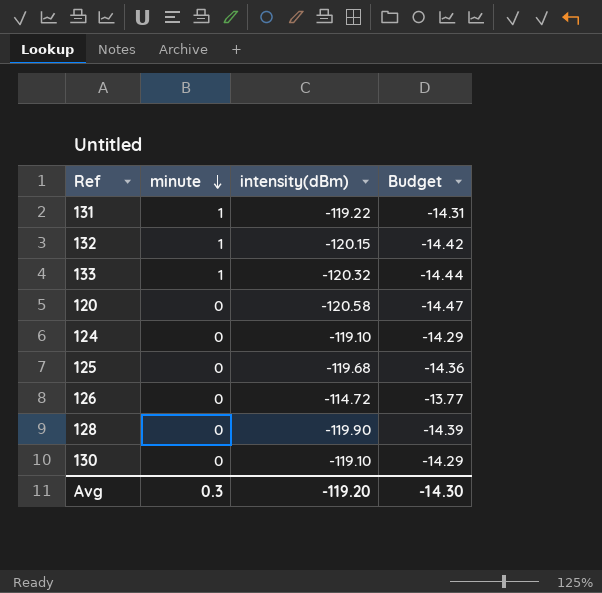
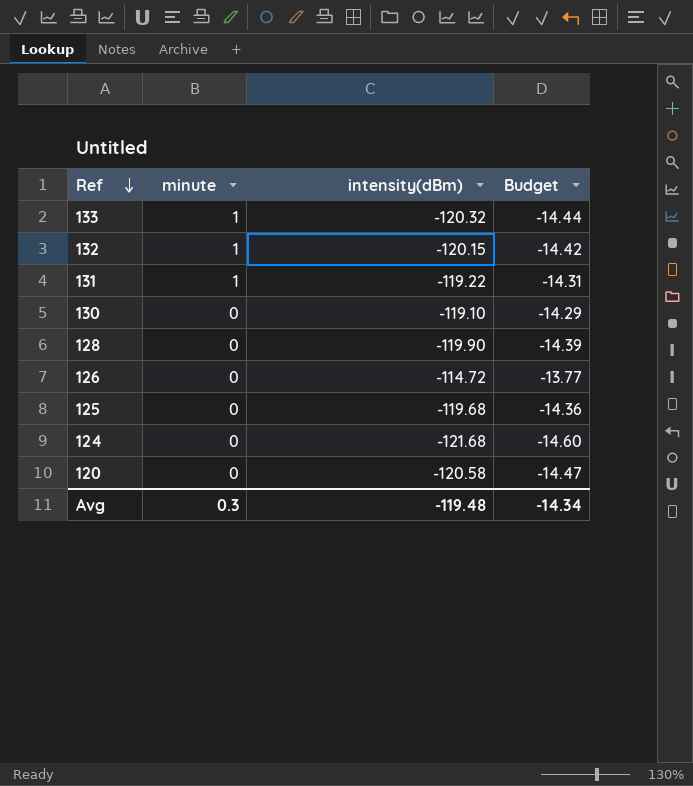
row order: minute descending -> Ref descending
124 | intensity(dBm): -119.10 -> -121.68
124 | Budget: -14.29 -> -14.60
Avg | intensity(dBm): -119.20 -> -119.48
Avg | Budget: -14.30 -> -14.34

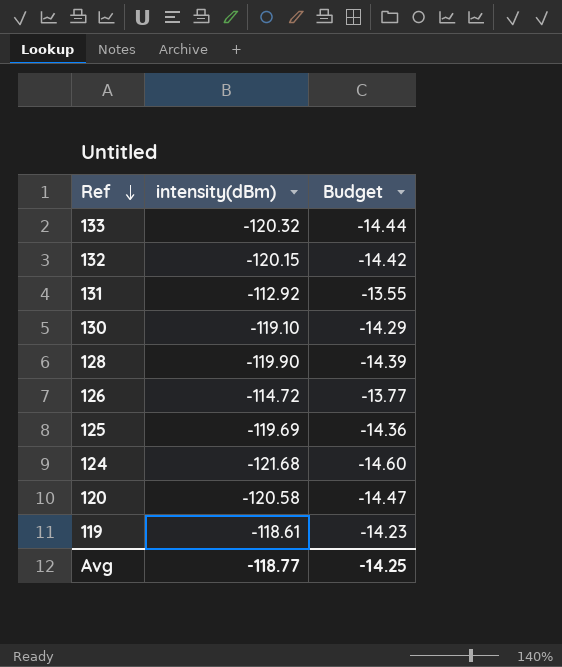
column minute | position: 2 -> none
131 | intensity(dBm): -119.22 -> -112.92
131 | Budget: -14.31 -> -13.55
125 | intensity(dBm): -119.68 -> -119.69
row 119: none -> -118.61 | -14.23
Avg | intensity(dBm): -119.48 -> -118.77
Avg | Budget: -14.34 -> -14.25

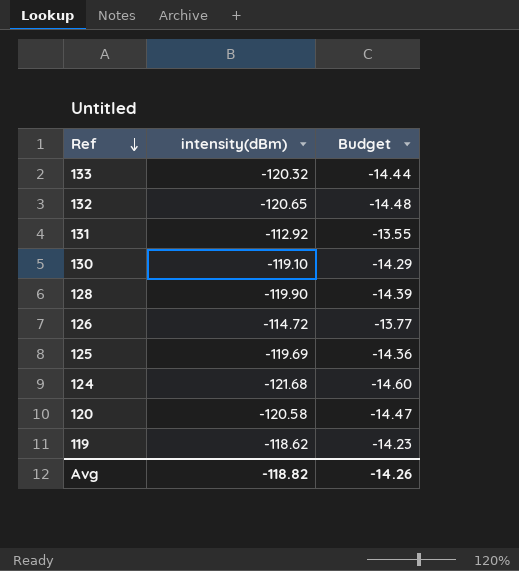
132 | intensity(dBm): -120.15 -> -120.65
132 | Budget: -14.42 -> -14.48
119 | intensity(dBm): -118.61 -> -118.62
Avg | intensity(dBm): -118.77 -> -118.82
Avg | Budget: -14.25 -> -14.26

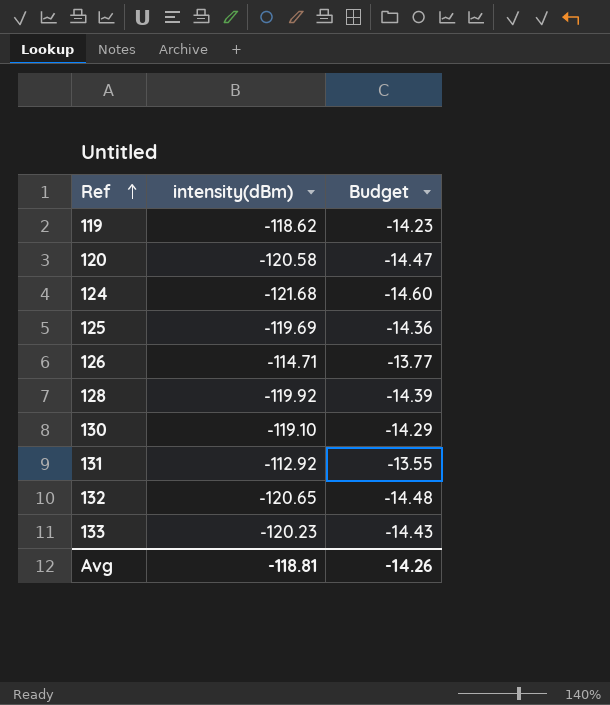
row order: Ref descending -> Ref ascending
126 | intensity(dBm): -114.72 -> -114.71
128 | intensity(dBm): -119.90 -> -119.92
133 | intensity(dBm): -120.32 -> -120.23
133 | Budget: -14.44 -> -14.43
Avg | intensity(dBm): -118.82 -> -118.81

